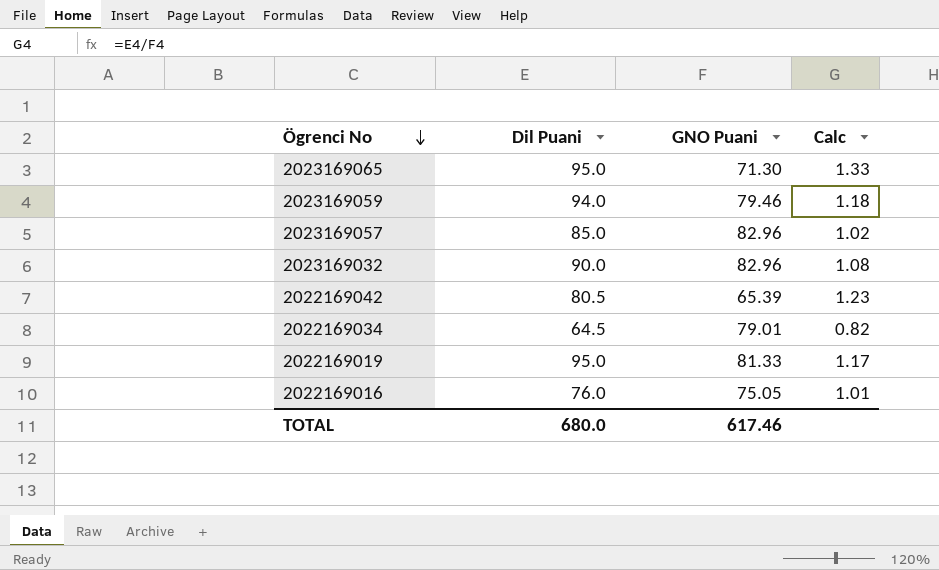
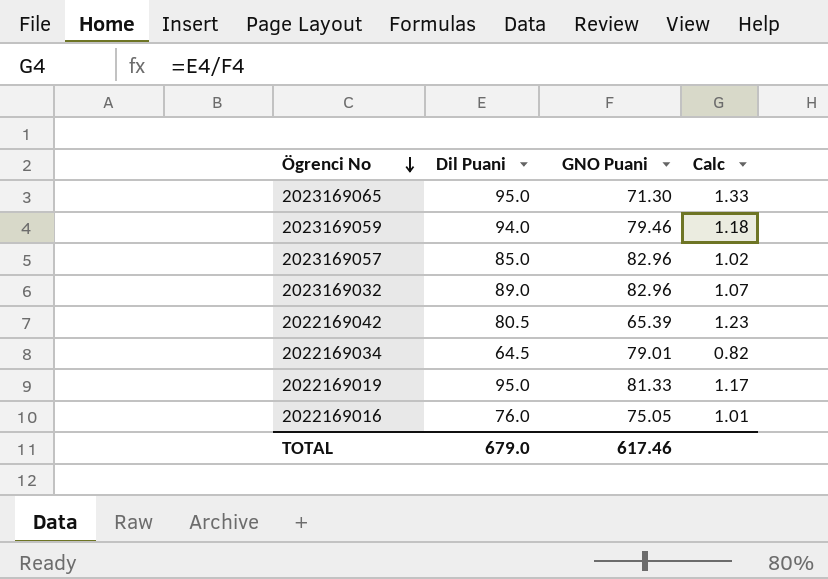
2023169032 | Dil Puani: 90.0 -> 89.0
2023169032 | Calc: 1.08 -> 1.07
TOTAL | Dil Puani: 680.0 -> 679.0

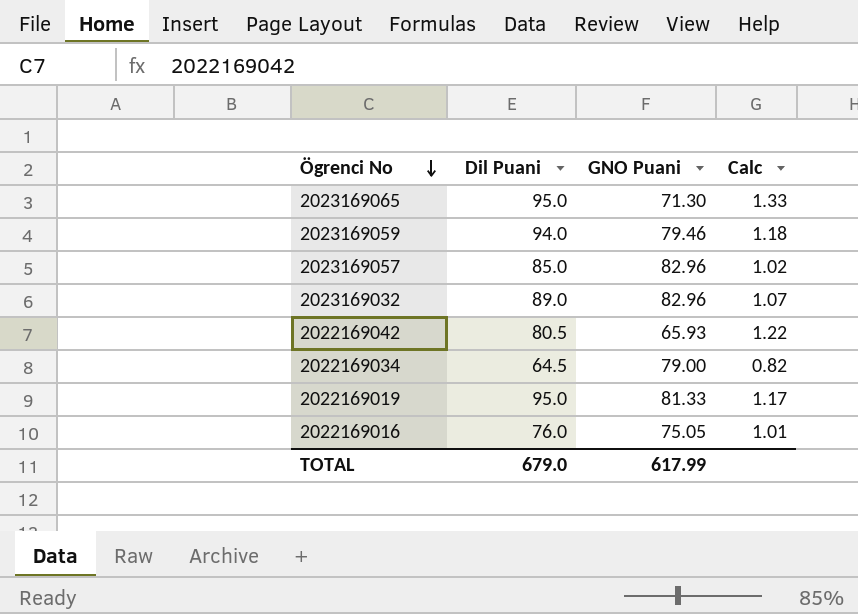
2022169042 | GNO Puani: 65.39 -> 65.93
2022169042 | Calc: 1.23 -> 1.22
2022169034 | GNO Puani: 79.01 -> 79.00
TOTAL | GNO Puani: 617.46 -> 617.99

